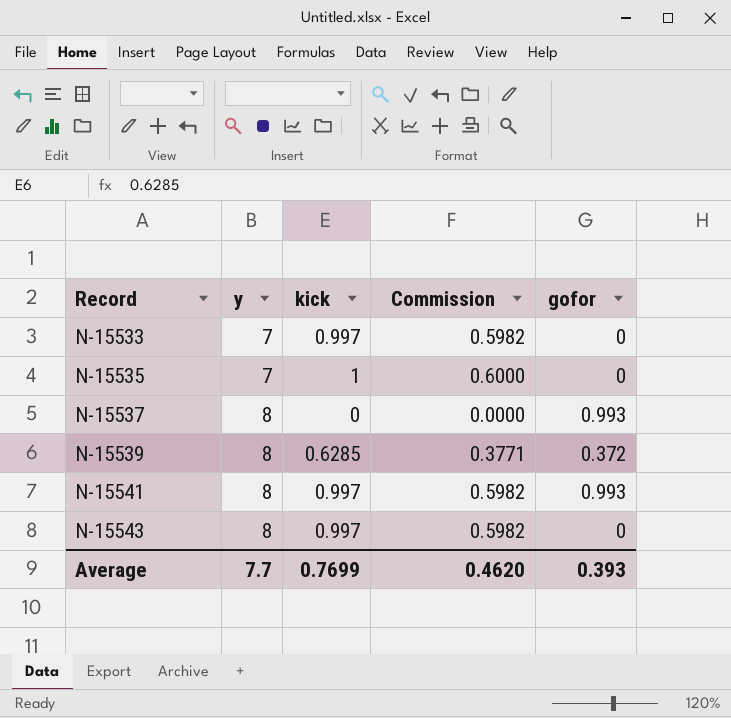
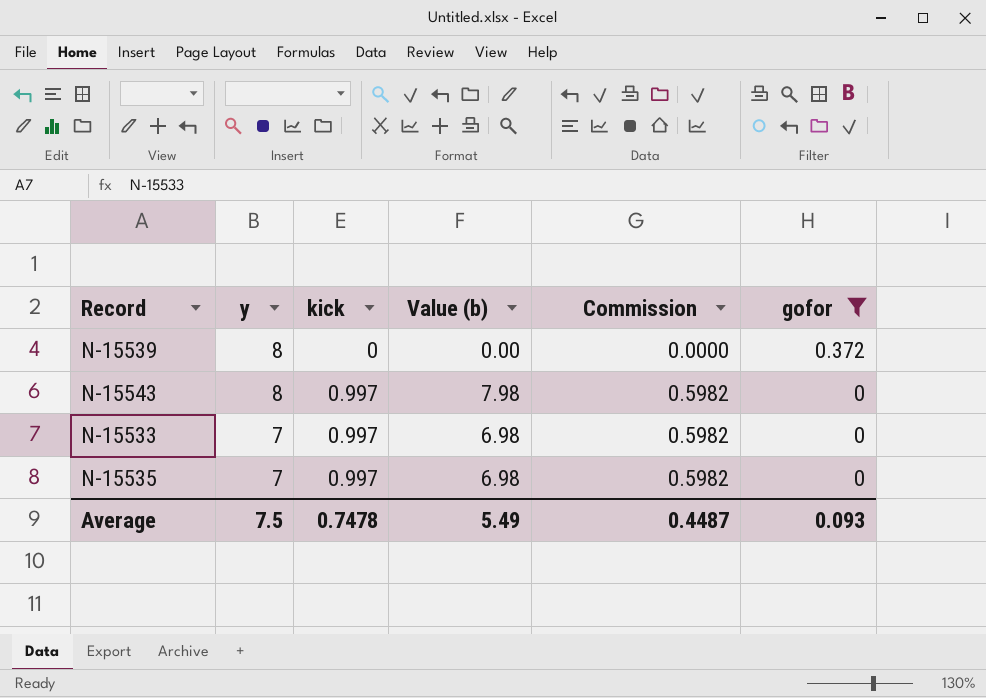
filter: none -> gofor != 0.993
row order: Record ascending -> y descending
column Value (b) | formula: none -> [y] * [kick]
N-15539 | kick: 0.6285 -> 0
N-15539 | Commission: 0.3771 -> 0.0000
N-15535 | kick: 1 -> 0.997
N-15535 | Commission: 0.6000 -> 0.5982
Average | y: 7.7 -> 7.5
Average | kick: 0.7699 -> 0.7478
Average | Commission: 0.4620 -> 0.4487
Average | gofor: 0.393 -> 0.093

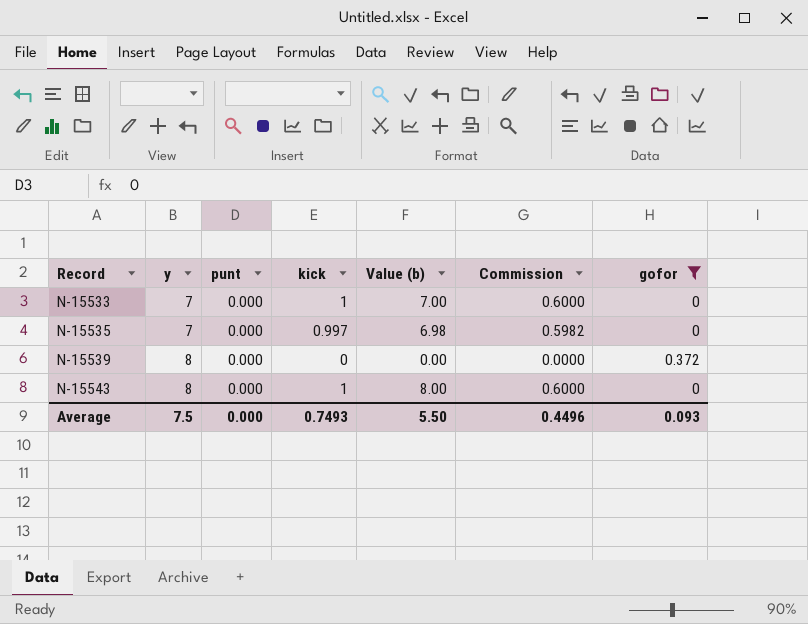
row order: y descending -> Record ascending
column punt | position: none -> 3
N-15533 | kick: 0.997 -> 1
N-15533 | Value (b): 6.98 -> 7.00
N-15533 | Commission: 0.5982 -> 0.6000
N-15543 | kick: 0.997 -> 1
N-15543 | Value (b): 7.98 -> 8.00
N-15543 | Commission: 0.5982 -> 0.6000
Average | kick: 0.7478 -> 0.7493
Average | Value (b): 5.49 -> 5.50
Average | Commission: 0.4487 -> 0.4496

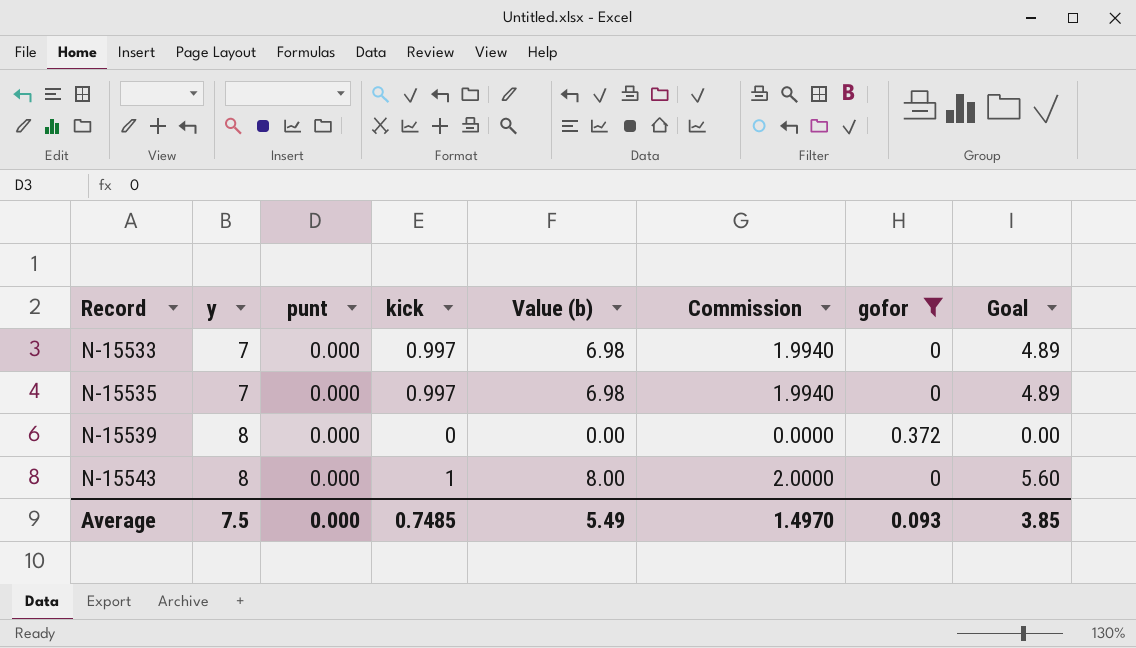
column Commission | formula: [kick] * 0.6 -> [kick] * 2
column Goal | formula: none -> [Value (b)] * 0.7
N-15533 | kick: 1 -> 0.997
N-15533 | Value (b): 7.00 -> 6.98
Average | kick: 0.7493 -> 0.7485
Average | Value (b): 5.50 -> 5.49
Average | Commission: 0.4496 -> 1.4970

